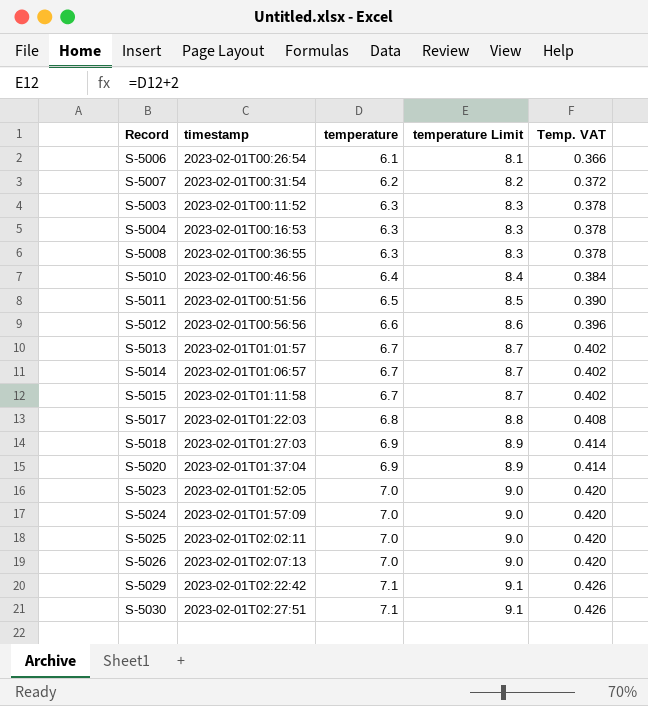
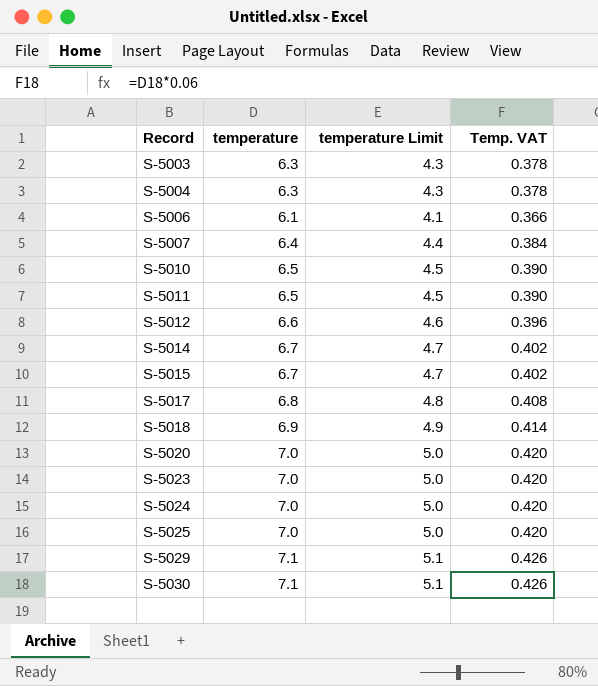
row order: temperature ascending -> Record ascending
column timestamp | position: 2 -> none
column temperature Limit | formula: [temperature] + 2 -> [temperature] - 2
row S-5008: 2023-02-01T00:36:55 | 6.3 | 8.3 | 0.378 -> none
row S-5013: 2023-02-01T01:01:57 | 6.7 | 8.7 | 0.402 -> none
row S-5026: 2023-02-01T02:07:13 | 7.0 | 9.0 | 0.420 -> none
S-5007 | temperature: 6.2 -> 6.4
S-5007 | Temp. VAT: 0.372 -> 0.384
S-5010 | temperature: 6.4 -> 6.5
S-5010 | Temp. VAT: 0.384 -> 0.390
S-5020 | temperature: 6.9 -> 7.0
S-5020 | Temp. VAT: 0.414 -> 0.420

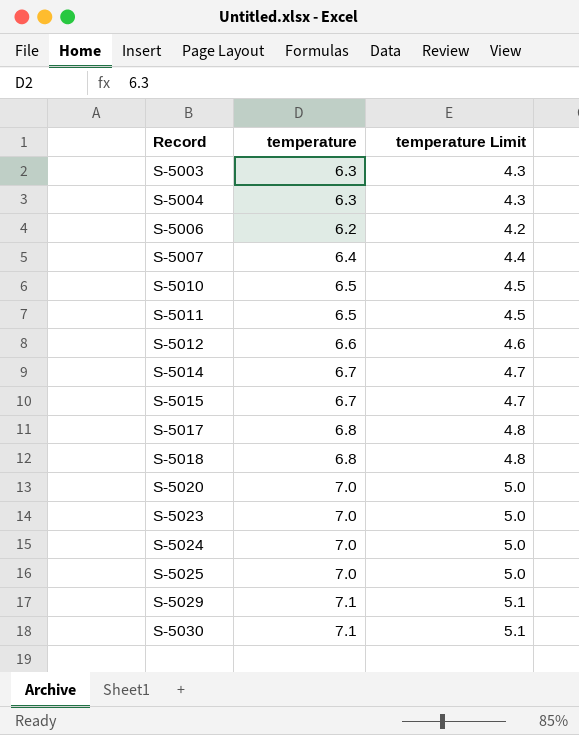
column Temp. VAT | formula: [temperature] * 0.06 -> none
S-5006 | temperature: 6.1 -> 6.2
S-5006 | temperature Limit: 4.1 -> 4.2
S-5018 | temperature: 6.9 -> 6.8
S-5018 | temperature Limit: 4.9 -> 4.8

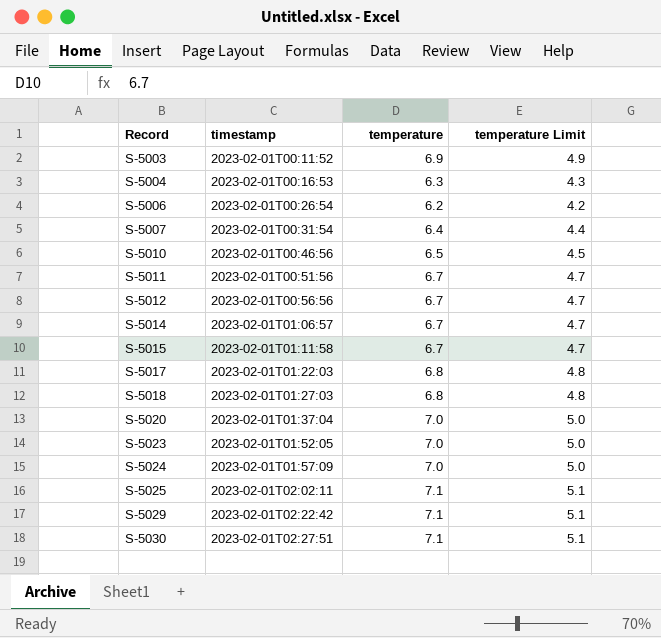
column timestamp | position: none -> 2
S-5003 | temperature: 6.3 -> 6.9
S-5003 | temperature Limit: 4.3 -> 4.9
S-5011 | temperature: 6.5 -> 6.7
S-5011 | temperature Limit: 4.5 -> 4.7
S-5012 | temperature: 6.6 -> 6.7
S-5012 | temperature Limit: 4.6 -> 4.7
S-5025 | temperature: 7.0 -> 7.1
S-5025 | temperature Limit: 5.0 -> 5.1

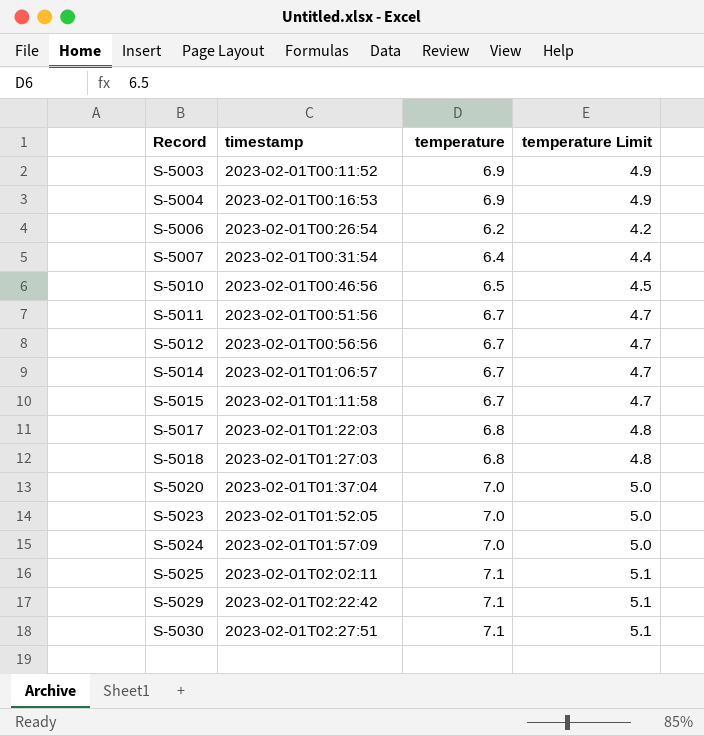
S-5004 | temperature: 6.3 -> 6.9
S-5004 | temperature Limit: 4.3 -> 4.9

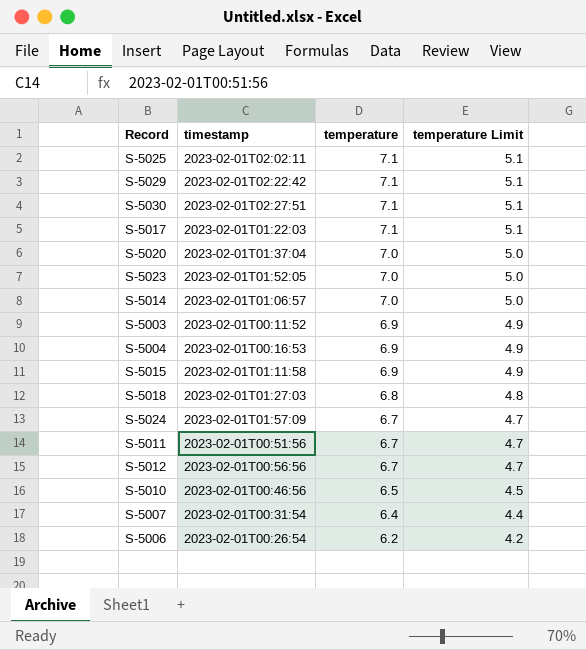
row order: Record ascending -> temperature descending
S-5017 | temperature: 6.8 -> 7.1
S-5017 | temperature Limit: 4.8 -> 5.1
S-5014 | temperature: 6.7 -> 7.0
S-5014 | temperature Limit: 4.7 -> 5.0
S-5015 | temperature: 6.7 -> 6.9
S-5015 | temperature Limit: 4.7 -> 4.9
S-5024 | temperature: 7.0 -> 6.7
S-5024 | temperature Limit: 5.0 -> 4.7

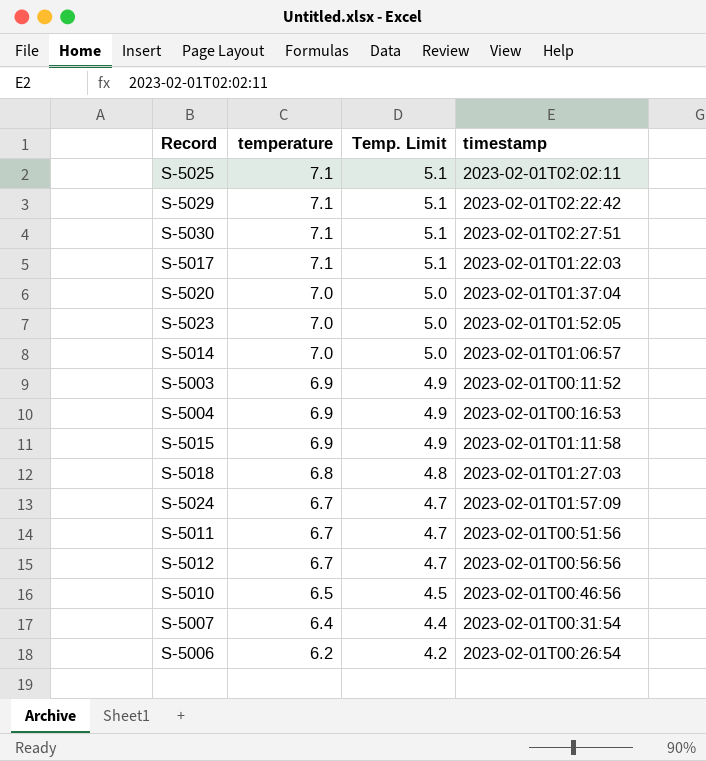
column name: temperature Limit -> Temp. Limit
column timestamp | position: 2 -> 4

